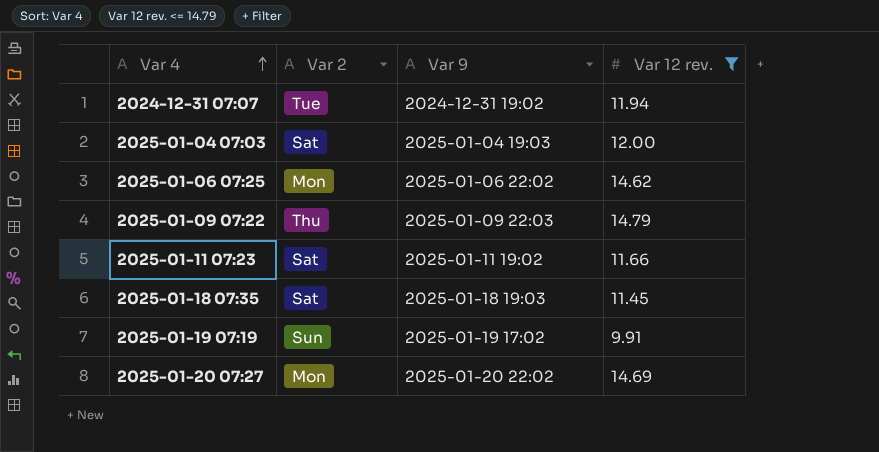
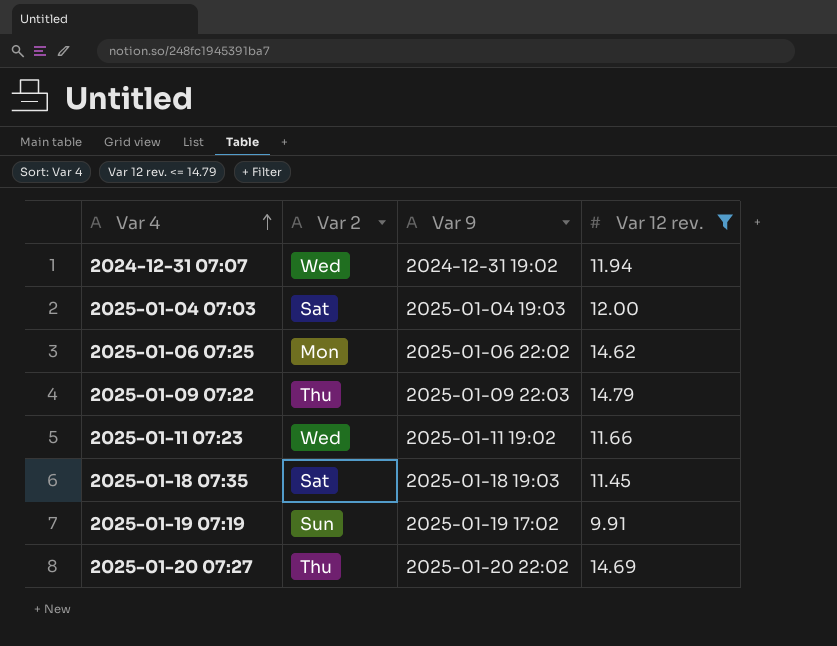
2024-12-31 07:07 | Var 2: Tue -> Wed
2025-01-11 07:23 | Var 2: Sat -> Wed
2025-01-20 07:27 | Var 2: Mon -> Thu

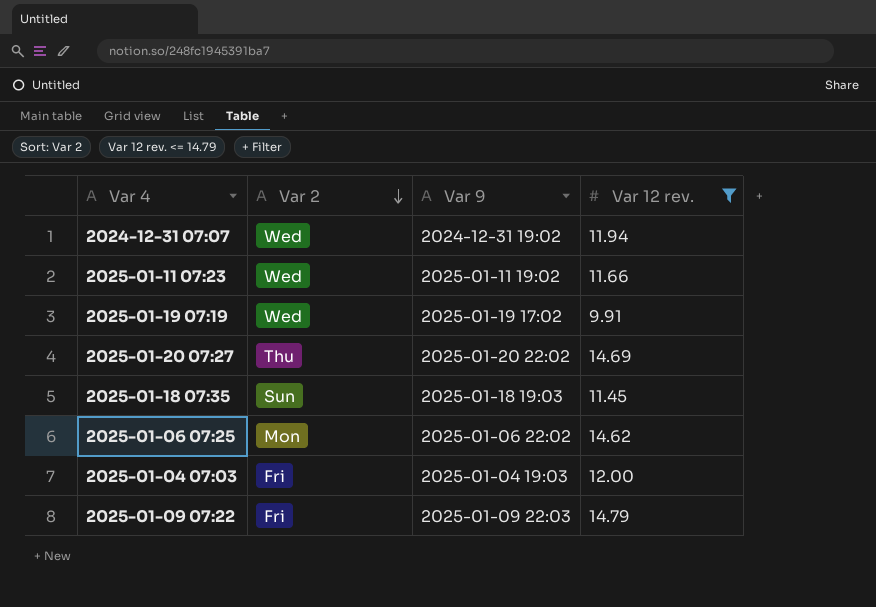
row order: Var 4 ascending -> Var 2 descending
2025-01-19 07:19 | Var 2: Sun -> Wed
2025-01-18 07:35 | Var 2: Sat -> Sun
2025-01-04 07:03 | Var 2: Sat -> Fri
2025-01-09 07:22 | Var 2: Thu -> Fri

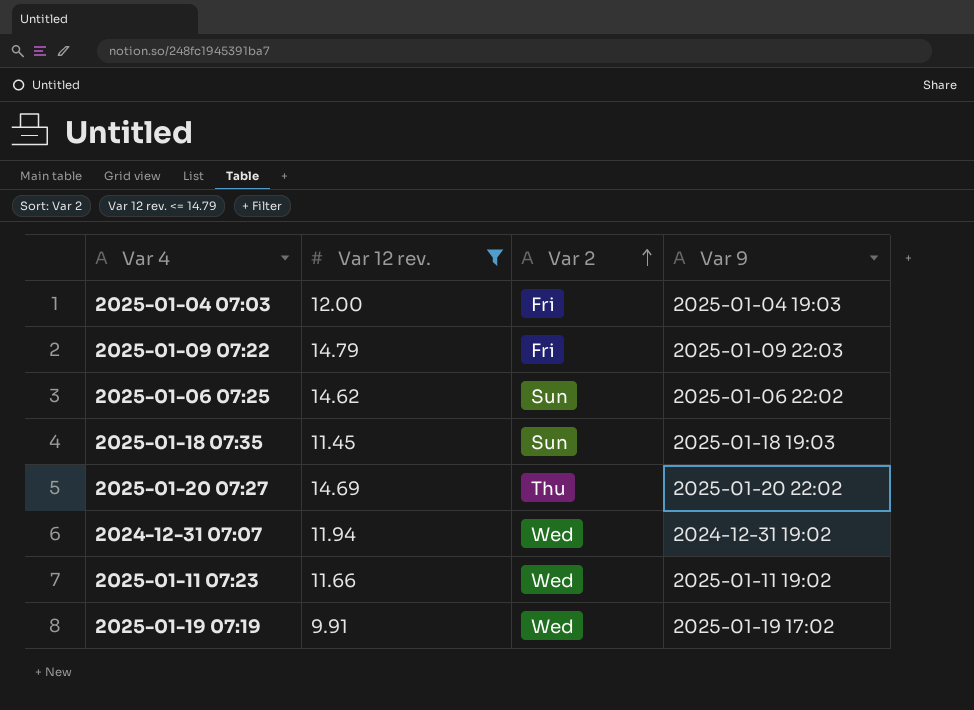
row order: Var 2 descending -> Var 2 ascending
column Var 12 rev. | position: 4 -> 2
2025-01-06 07:25 | Var 2: Mon -> Sun

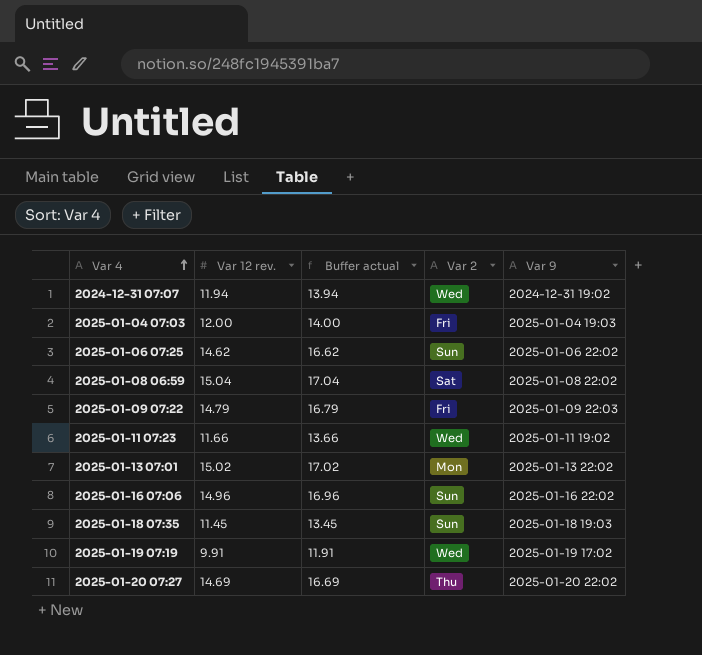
filter: Var 12 rev. <= 14.79 -> none
row order: Var 2 ascending -> Var 4 ascending
column Buffer actual | formula: none -> [Var 12 rev.] + 2

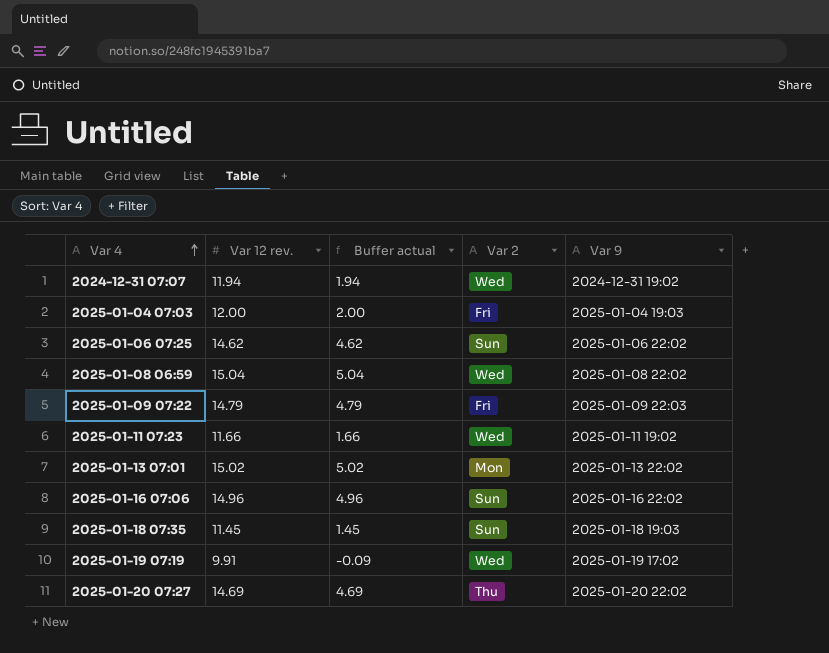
column Buffer actual | formula: [Var 12 rev.] + 2 -> [Var 12 rev.] - 10
2025-01-08 06:59 | Var 2: Sat -> Wed

